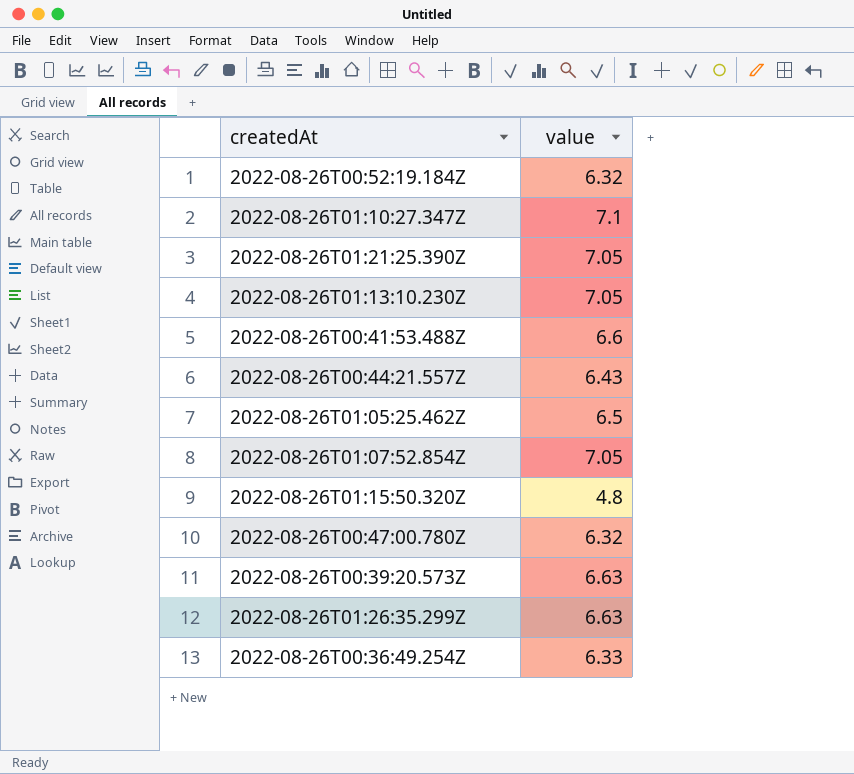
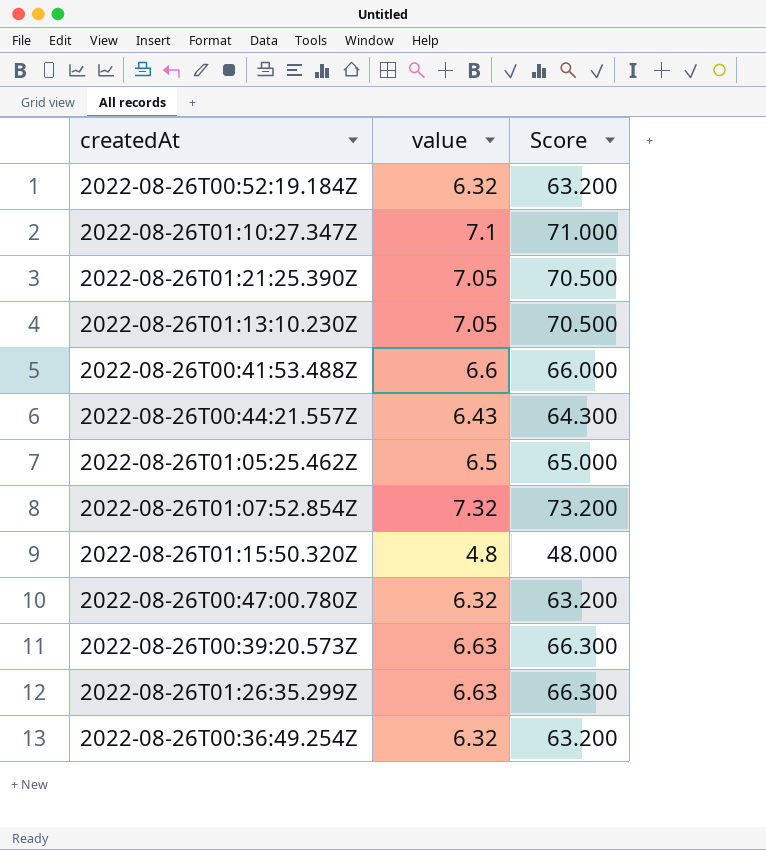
column Score | formula: none -> [value] * 10
2022-08-26T01:07:52.854Z | value: 7.05 -> 7.32
2022-08-26T00:36:49.254Z | value: 6.33 -> 6.32

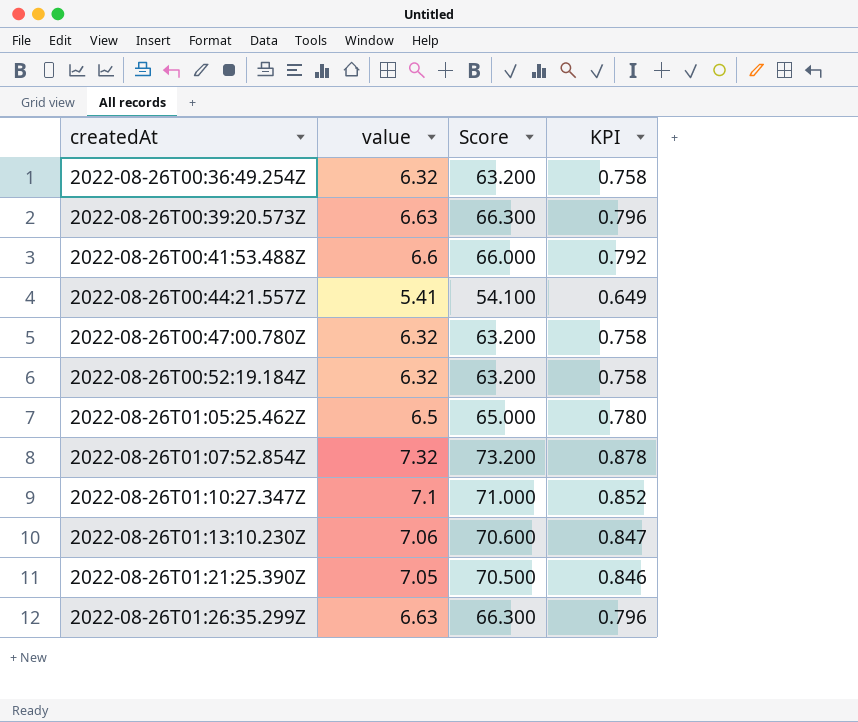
row order: none -> createdAt ascending
column KPI | formula: none -> [value] * 0.12
row 2022-08-26T01:15:50.320Z: 4.8 | 48.000 -> none
2022-08-26T00:44:21.557Z | value: 6.43 -> 5.41
2022-08-26T00:44:21.557Z | Score: 64.300 -> 54.100
2022-08-26T01:13:10.230Z | value: 7.05 -> 7.06
2022-08-26T01:13:10.230Z | Score: 70.500 -> 70.600

